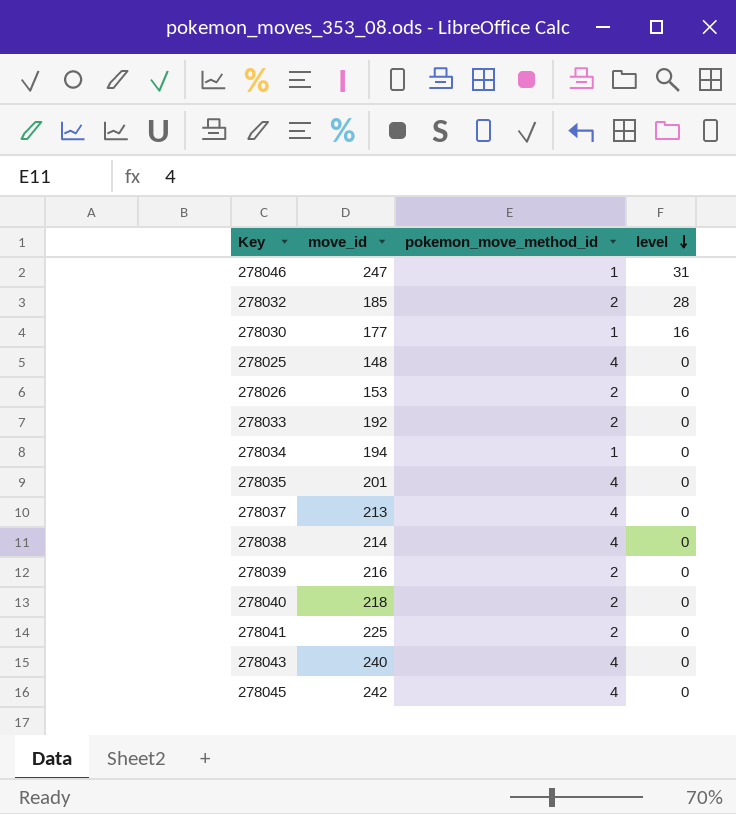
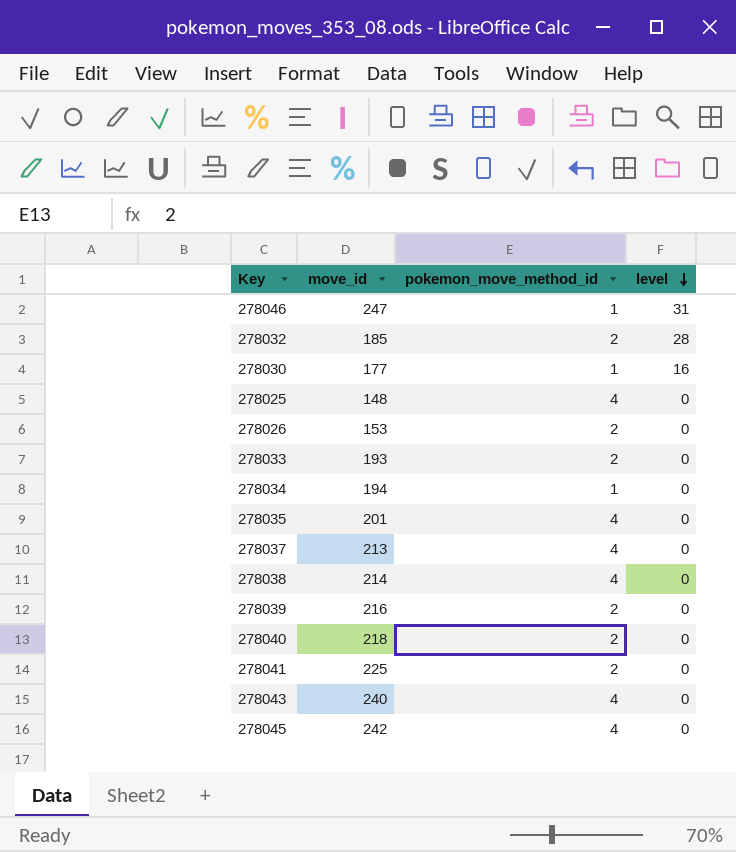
278033 | move_id: 192 -> 193

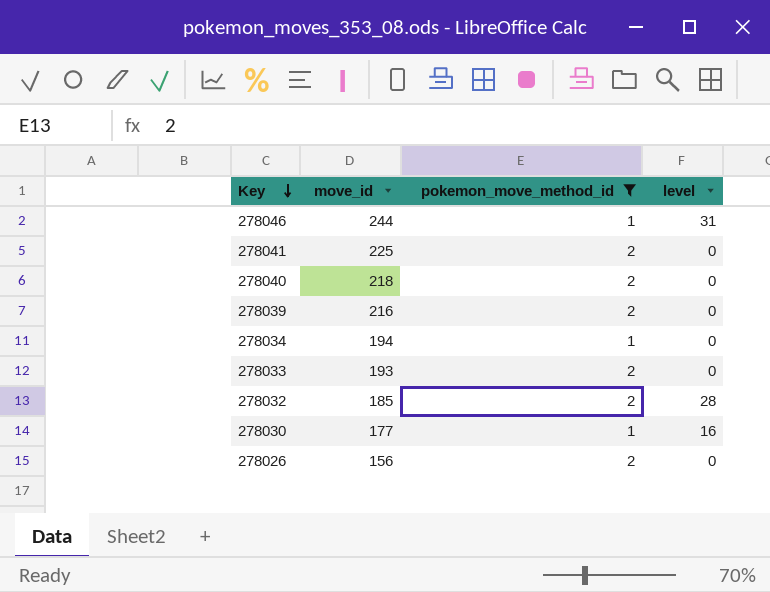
filter: none -> pokemon_move_method_id != 4
row order: level descending -> Key descending
278046 | move_id: 247 -> 244
278026 | move_id: 153 -> 156

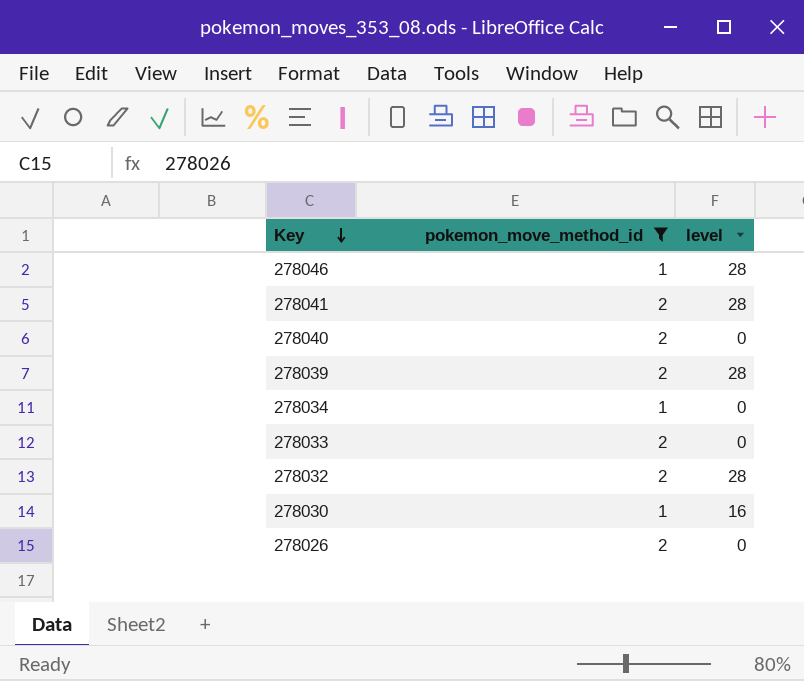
column move_id | position: 2 -> none
278046 | level: 31 -> 28
278041 | level: 0 -> 28
278039 | level: 0 -> 28

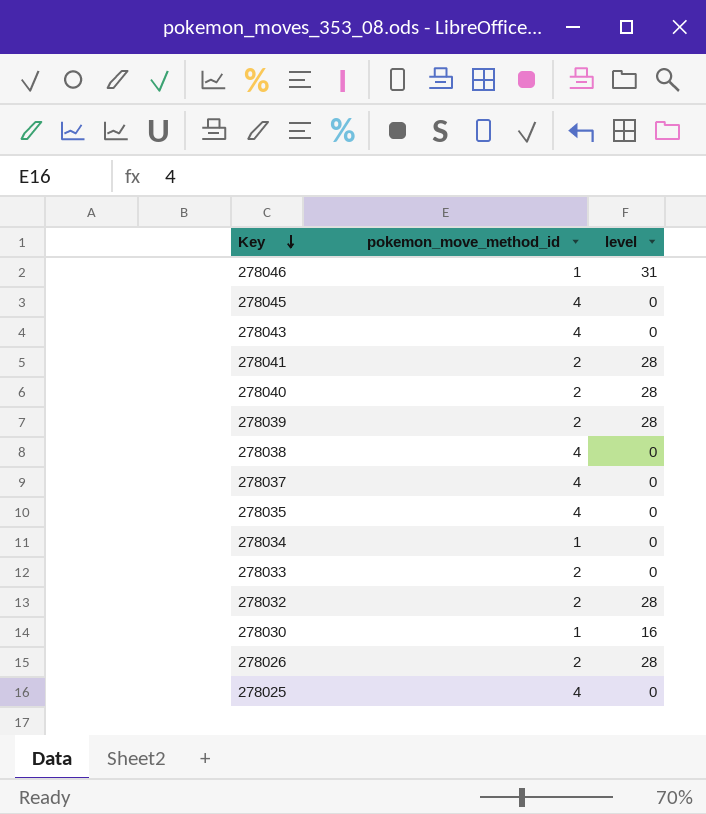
filter: pokemon_move_method_id != 4 -> none
278046 | level: 28 -> 31
278040 | level: 0 -> 28
278026 | level: 0 -> 28

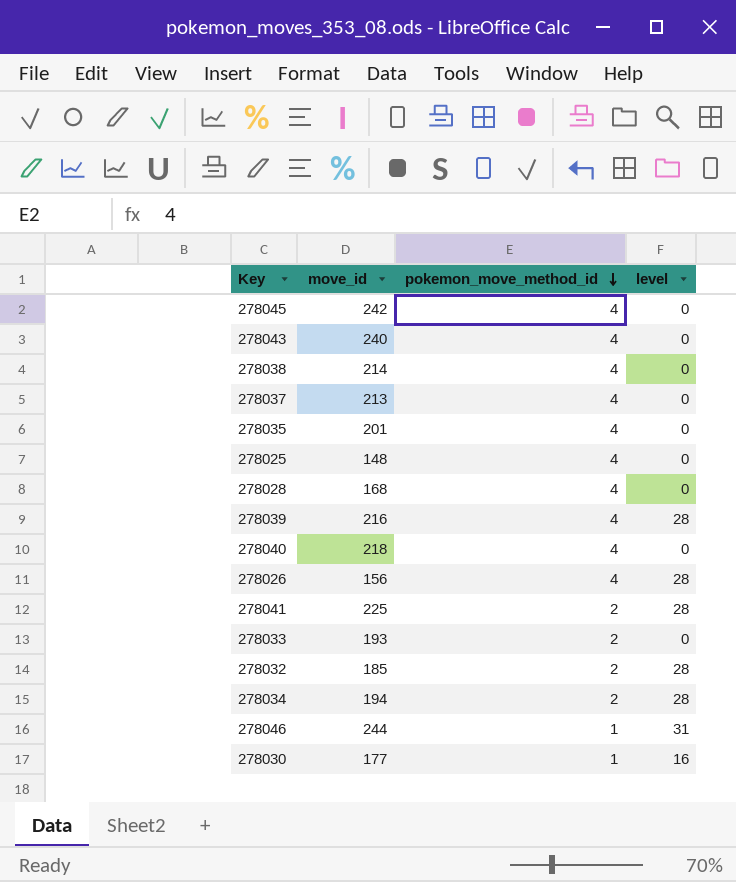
row order: Key descending -> pokemon_move_method_id descending
column move_id | position: none -> 2
row 278028: none -> 168 | 4 | 0
278039 | pokemon_move_method_id: 2 -> 4
278040 | pokemon_move_method_id: 2 -> 4
278040 | level: 28 -> 0
278026 | pokemon_move_method_id: 2 -> 4
278034 | pokemon_move_method_id: 1 -> 2
278034 | level: 0 -> 28

